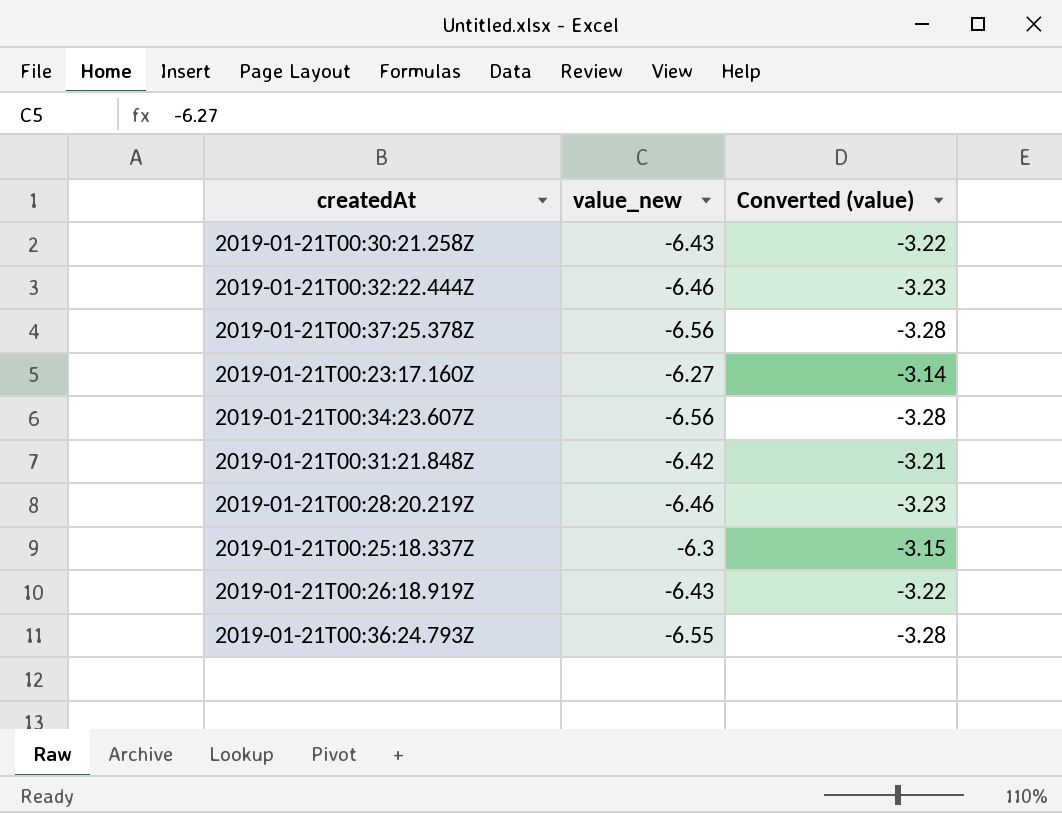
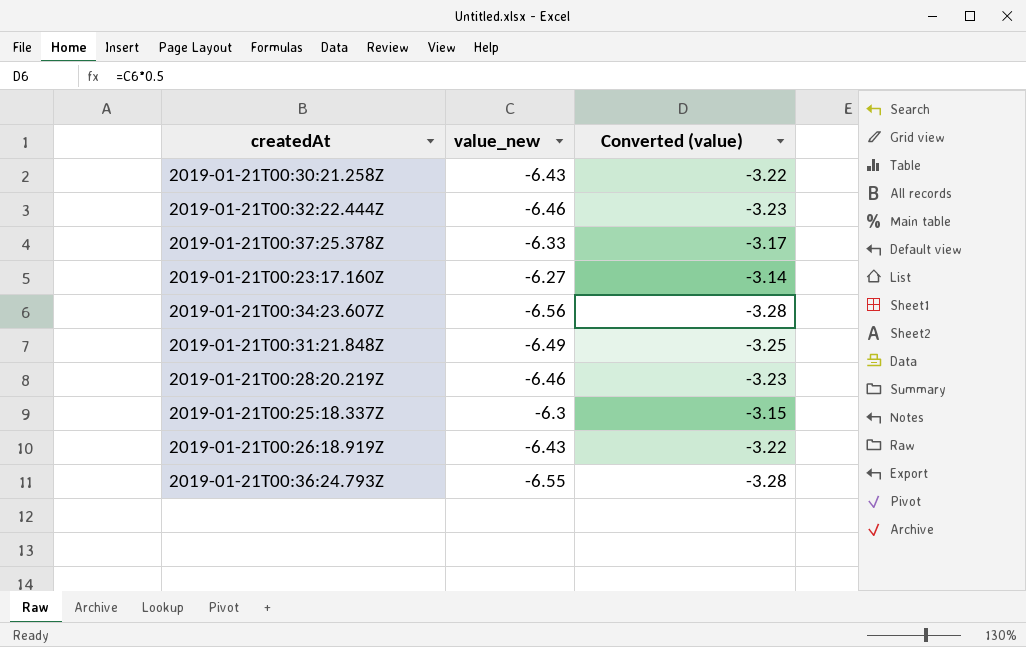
2019-01-21T00:37:25.378Z | value_new: -6.56 -> -6.33
2019-01-21T00:37:25.378Z | Converted (value): -3.28 -> -3.17
2019-01-21T00:31:21.848Z | value_new: -6.42 -> -6.49
2019-01-21T00:31:21.848Z | Converted (value): -3.21 -> -3.25

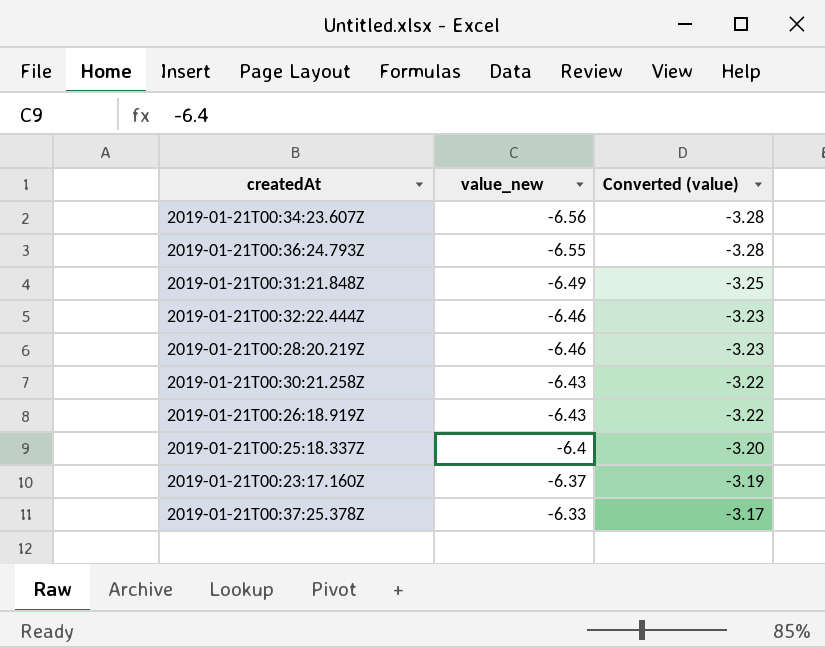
row order: none -> value_new ascending
2019-01-21T00:25:18.337Z | value_new: -6.3 -> -6.4
2019-01-21T00:25:18.337Z | Converted (value): -3.15 -> -3.20
2019-01-21T00:23:17.160Z | value_new: -6.27 -> -6.37
2019-01-21T00:23:17.160Z | Converted (value): -3.14 -> -3.19

